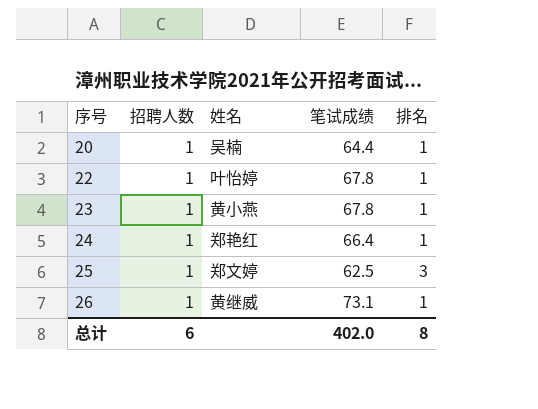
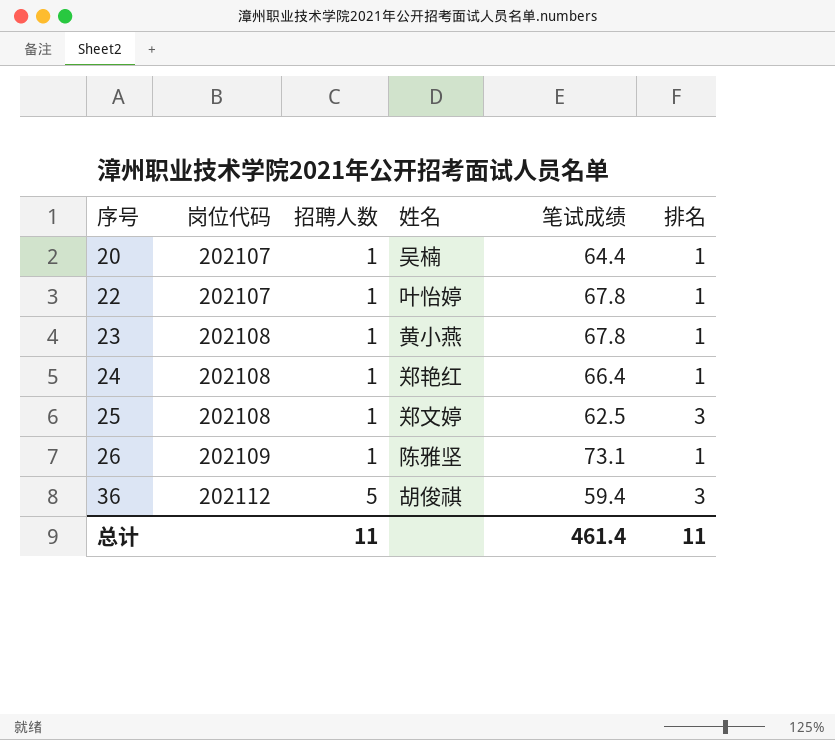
column 岗位代码 | position: none -> 2
26 | 姓名: 黄继威 -> 陈雅坚
row 36: none -> 202112 | 5 | 胡俊祺 | 59.4 | 3
总计 | 招聘人数: 6 -> 11
总计 | 笔试成绩: 402.0 -> 461.4
总计 | 排名: 8 -> 11

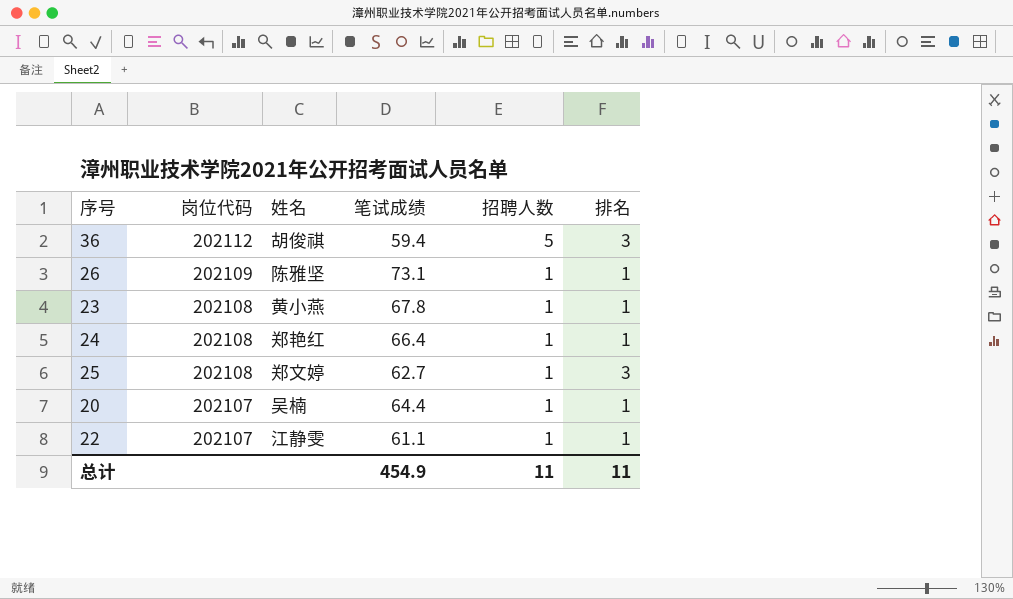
row order: 序号 ascending -> 岗位代码 descending
column 招聘人数 | position: 3 -> 5
25 | 笔试成绩: 62.5 -> 62.7
22 | 姓名: 叶怡婷 -> 江静雯
22 | 笔试成绩: 67.8 -> 61.1
总计 | 笔试成绩: 461.4 -> 454.9

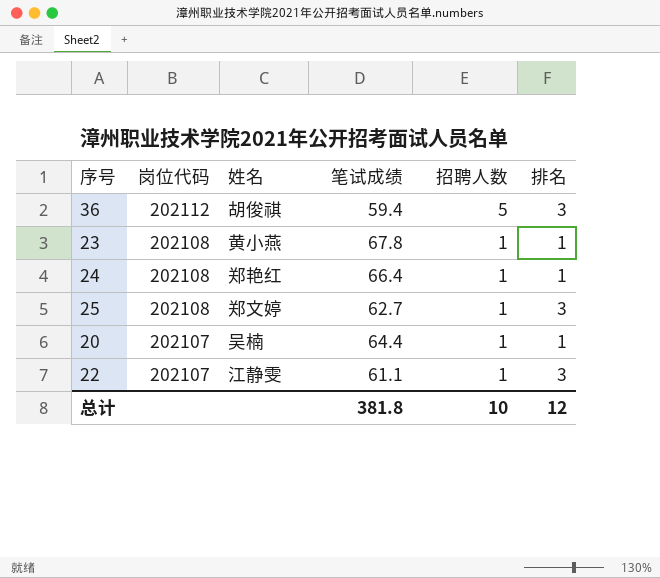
row 26: 202109 | 陈雅坚 | 73.1 | 1 | 1 -> none
22 | 排名: 1 -> 3
总计 | 笔试成绩: 454.9 -> 381.8
总计 | 招聘人数: 11 -> 10
总计 | 排名: 11 -> 12

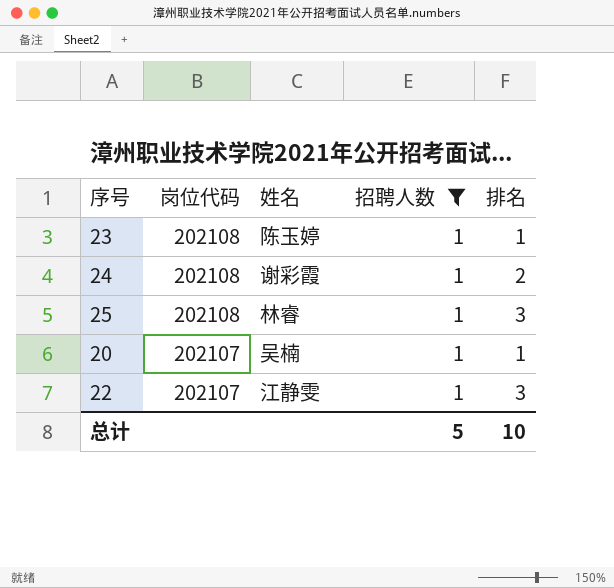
filter: none -> 招聘人数 = 1
column 笔试成绩 | position: 4 -> none
23 | 姓名: 黄小燕 -> 陈玉婷
24 | 姓名: 郑艳红 -> 谢彩霞
24 | 排名: 1 -> 2
25 | 姓名: 郑文婷 -> 林睿
总计 | 招聘人数: 10 -> 5
总计 | 排名: 12 -> 10

